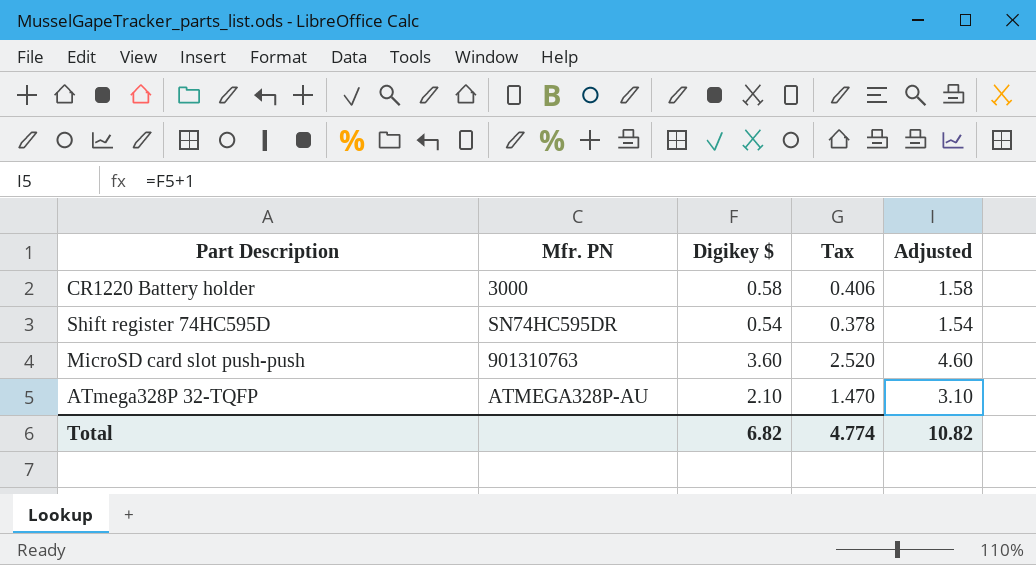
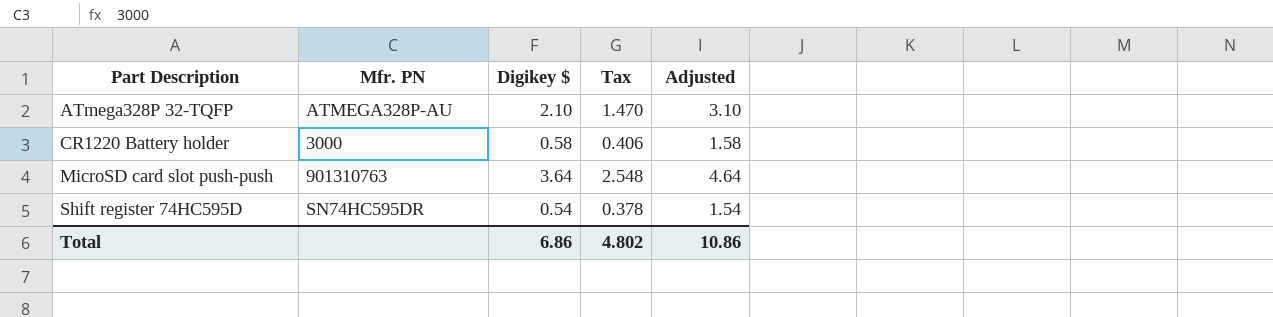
row order: none -> Part Description ascending
MicroSD card slot push-push | Digikey $: 3.60 -> 3.64
MicroSD card slot push-push | Tax: 2.520 -> 2.548
MicroSD card slot push-push | Adjusted: 4.60 -> 4.64
Total | Digikey $: 6.82 -> 6.86
Total | Tax: 4.774 -> 4.802
Total | Adjusted: 10.82 -> 10.86

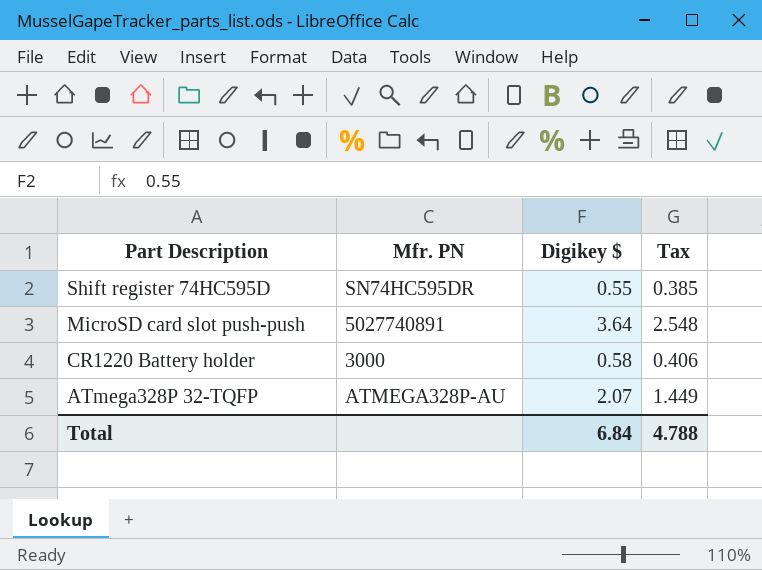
row order: Part Description ascending -> Part Description descending
column Adjusted | formula: [Digikey $] + 1 -> none
Shift register 74HC595D | Digikey $: 0.54 -> 0.55
Shift register 74HC595D | Tax: 0.378 -> 0.385
MicroSD card slot push-push | Mfr. PN: 901310763 -> 5027740891
ATmega328P 32-TQFP | Digikey $: 2.10 -> 2.07
ATmega328P 32-TQFP | Tax: 1.470 -> 1.449
Total | Digikey $: 6.86 -> 6.84
Total | Tax: 4.802 -> 4.788

